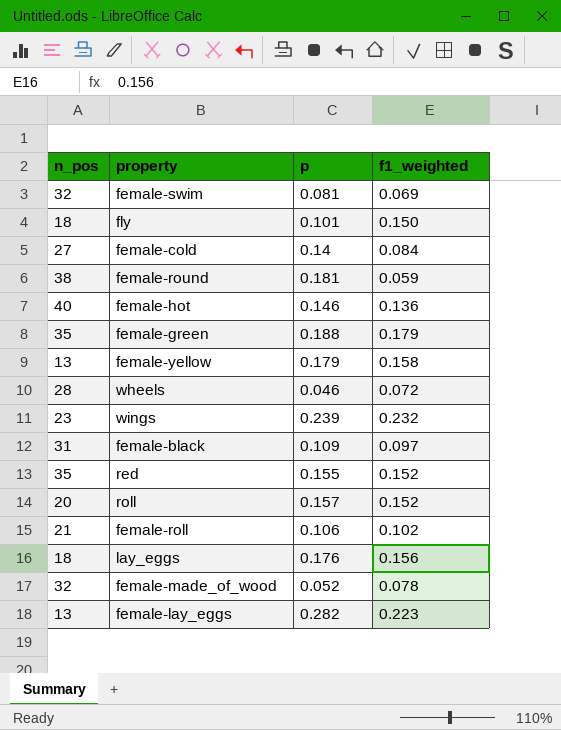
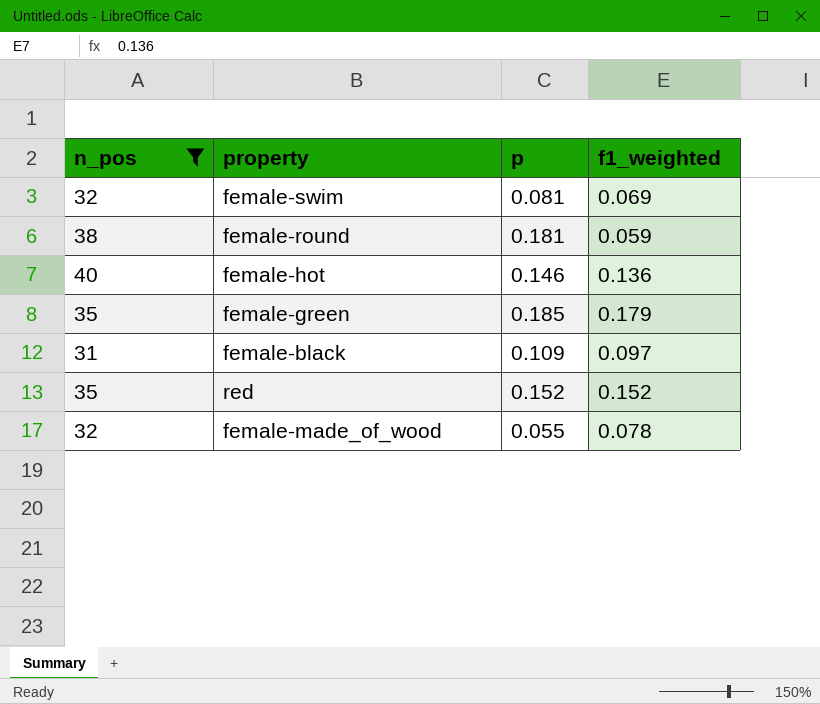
filter: none -> n_pos >= 31
female-green | p: 0.188 -> 0.185
red | p: 0.155 -> 0.152
female-made_of_wood | p: 0.052 -> 0.055

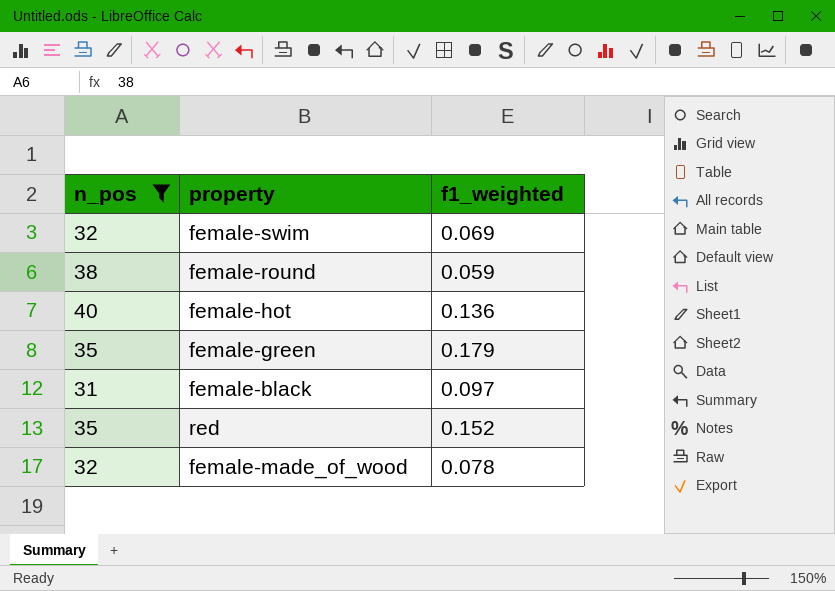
column p | position: 3 -> none

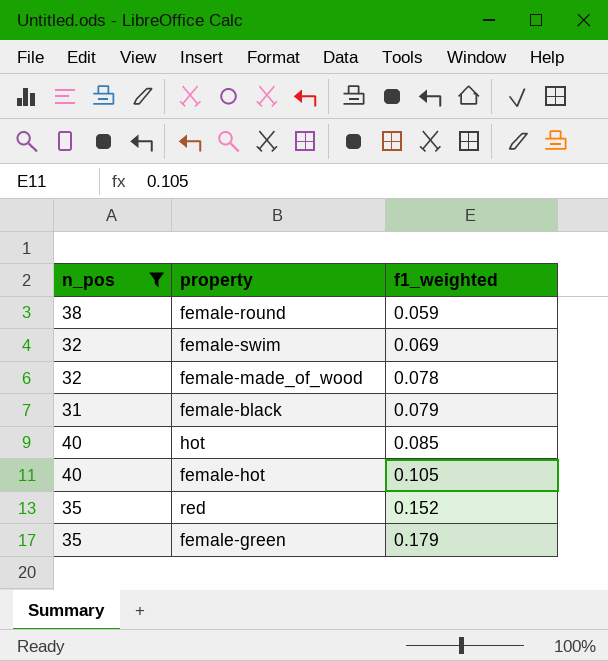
row order: none -> f1_weighted ascending
female-black | f1_weighted: 0.097 -> 0.079
row hot: none -> 40 | 0.085
female-hot | f1_weighted: 0.136 -> 0.105

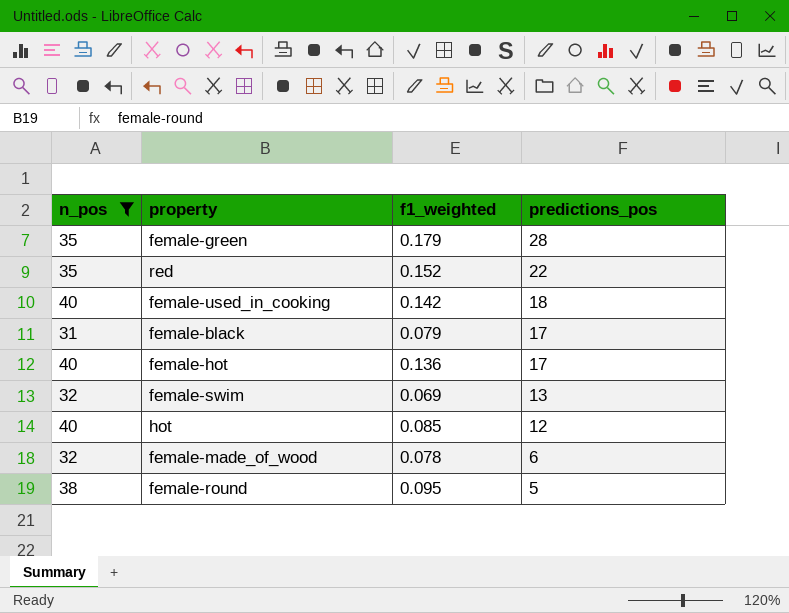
row order: f1_weighted ascending -> predictions_pos descending
column predictions_pos | position: none -> 4
row female-used_in_cooking: none -> 40 | 0.142 | 18
female-hot | f1_weighted: 0.105 -> 0.136
female-round | f1_weighted: 0.059 -> 0.095

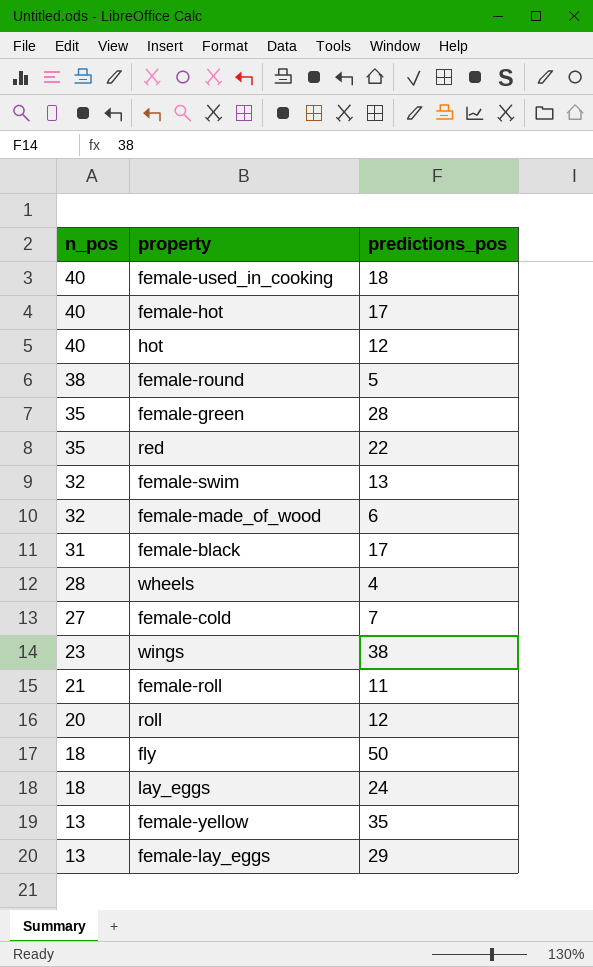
filter: n_pos >= 31 -> none
row order: predictions_pos descending -> n_pos descending
column f1_weighted | position: 3 -> none

